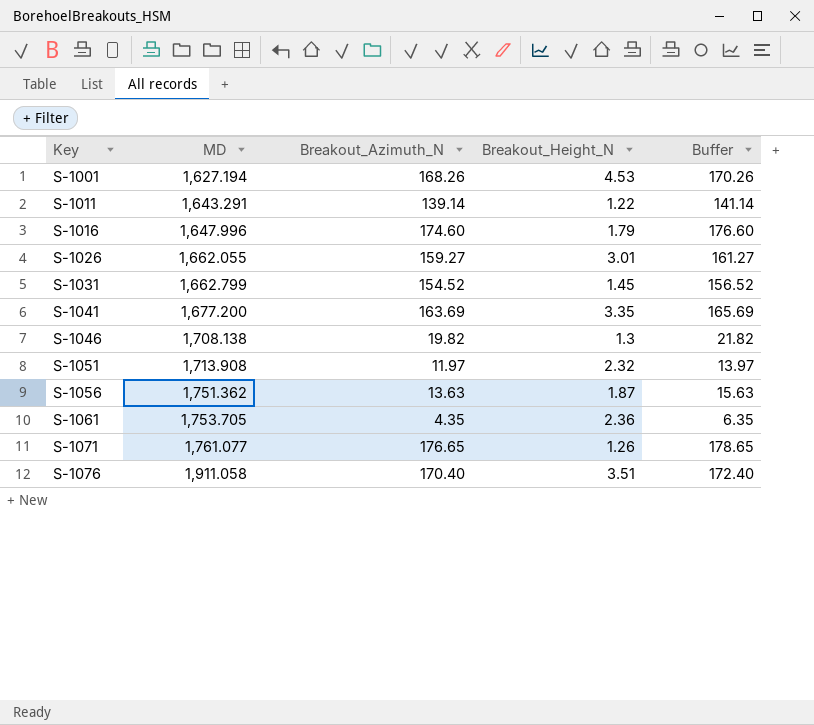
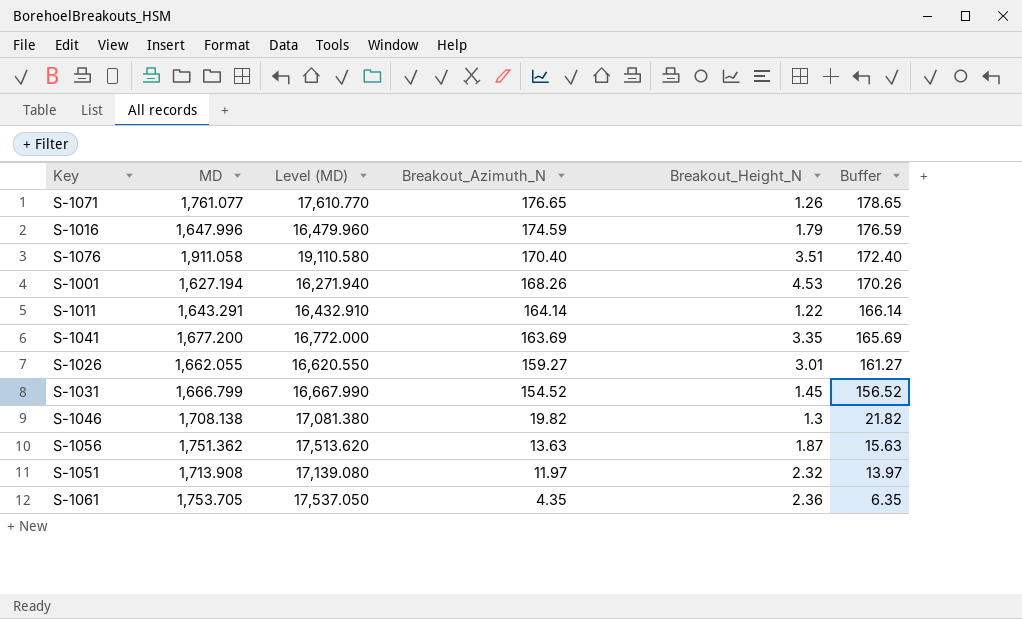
row order: Key ascending -> Breakout_Azimuth_N descending
column Level (MD) | formula: none -> [MD] * 10
S-1016 | Breakout_Azimuth_N: 174.60 -> 174.59
S-1016 | Buffer: 176.60 -> 176.59
S-1011 | Breakout_Azimuth_N: 139.14 -> 164.14
S-1011 | Buffer: 141.14 -> 166.14
S-1031 | MD: 1,662.799 -> 1,666.799

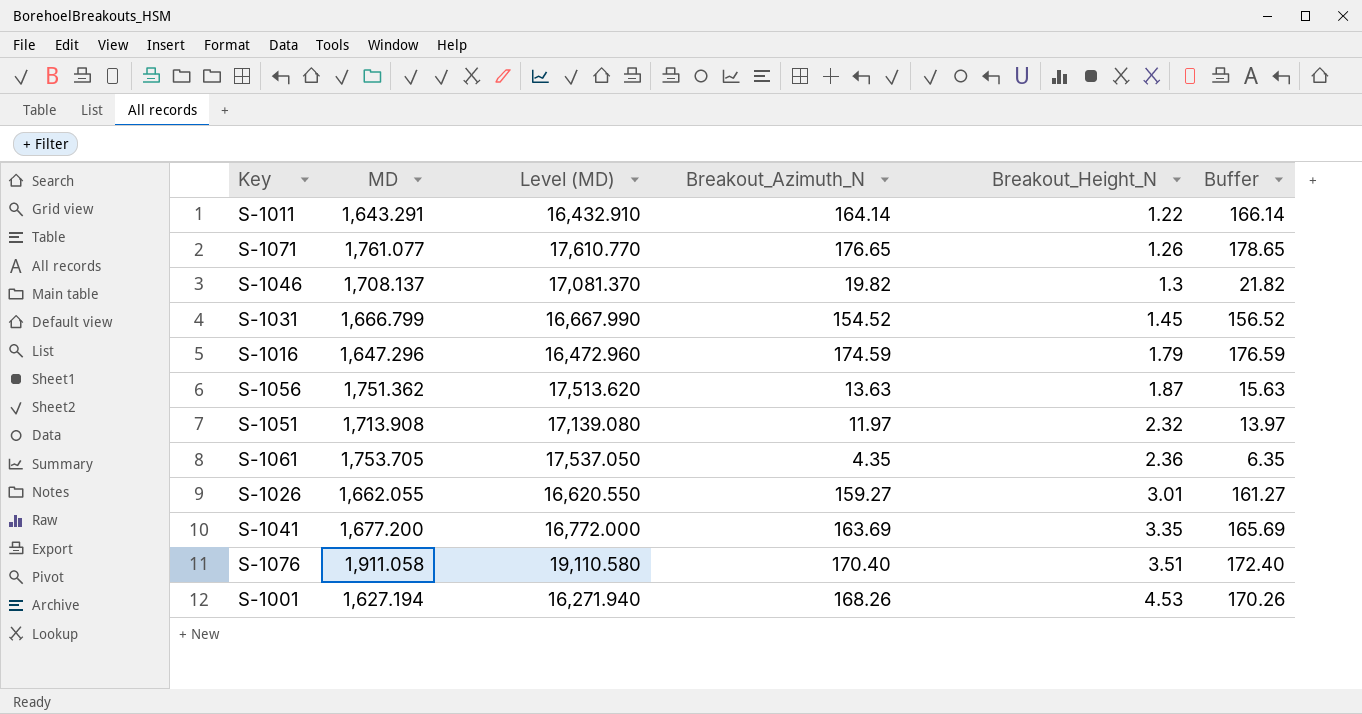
row order: Breakout_Azimuth_N descending -> Breakout_Height_N ascending
S-1046 | MD: 1,708.138 -> 1,708.137
S-1046 | Level (MD): 17,081.380 -> 17,081.370
S-1016 | MD: 1,647.996 -> 1,647.296
S-1016 | Level (MD): 16,479.960 -> 16,472.960

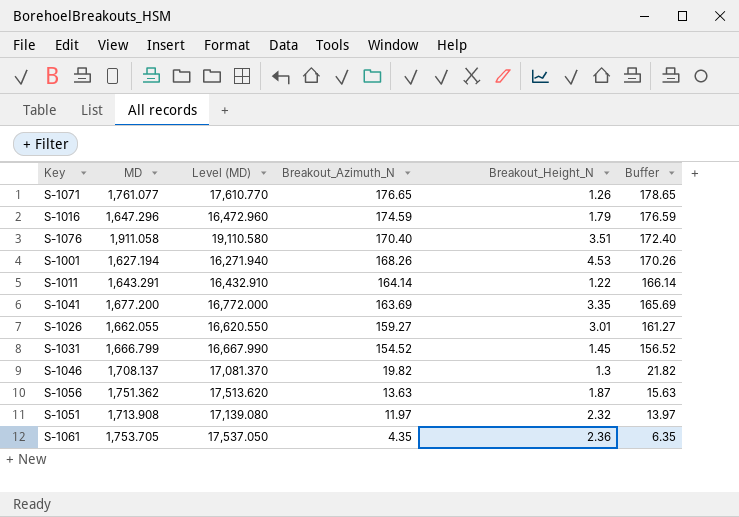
row order: Breakout_Height_N ascending -> Breakout_Azimuth_N descending

